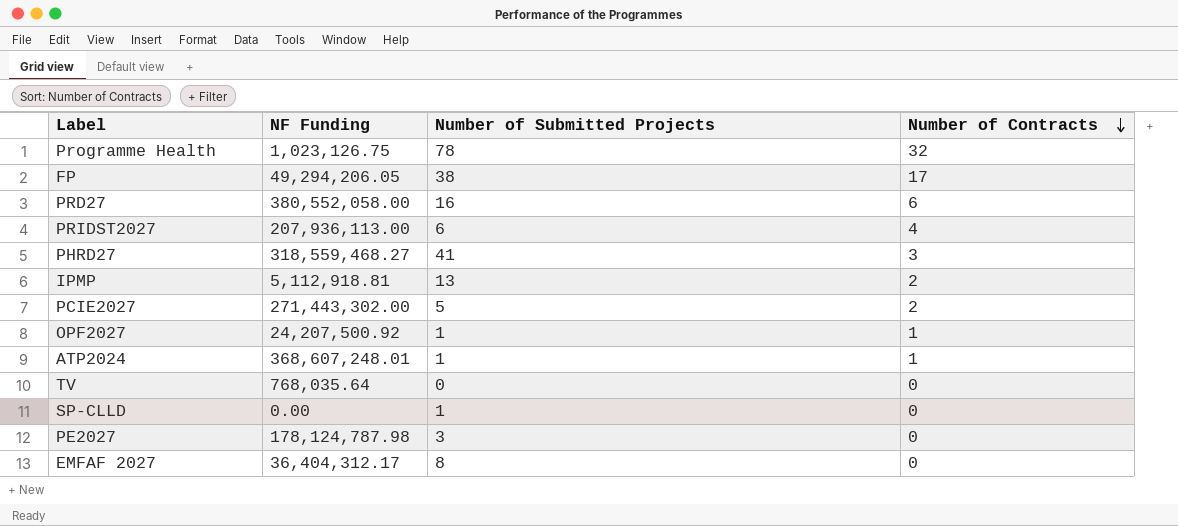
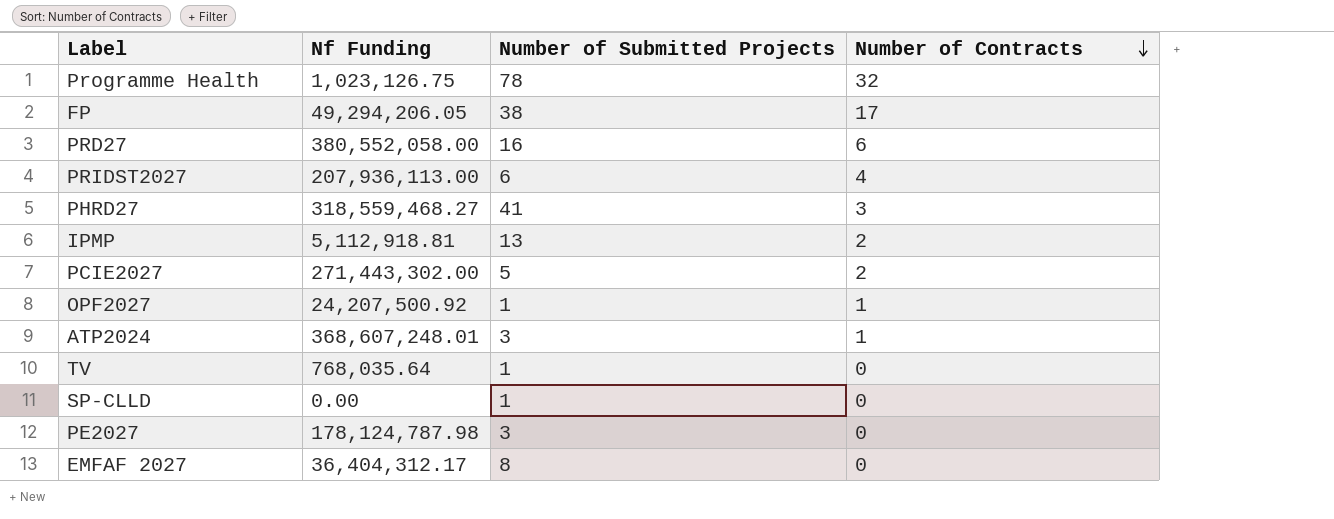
column name: NF Funding -> Nf Funding
ATP2024 | Number of Submitted Projects: 1 -> 3
TV | Number of Submitted Projects: 0 -> 1

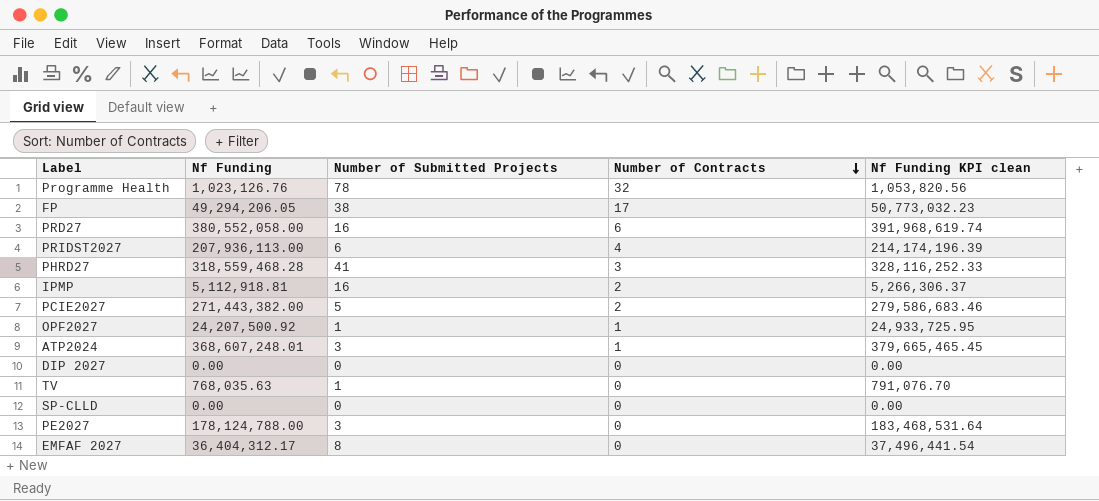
column Nf Funding KPI clean | formula: none -> [Nf Funding] * 1.03
Programme Health | Nf Funding: 1,023,126.75 -> 1,023,126.76
PHRD27 | Nf Funding: 318,559,468.27 -> 318,559,468.28
IPMP | Number of Submitted Projects: 13 -> 16
PCIE2027 | Nf Funding: 271,443,302.00 -> 271,443,382.00
row DIP 2027: none -> 0.00 | 0 | 0 | 0.00
TV | Nf Funding: 768,035.64 -> 768,035.63
SP-CLLD | Number of Submitted Projects: 1 -> 0
PE2027 | Nf Funding: 178,124,787.98 -> 178,124,788.00

